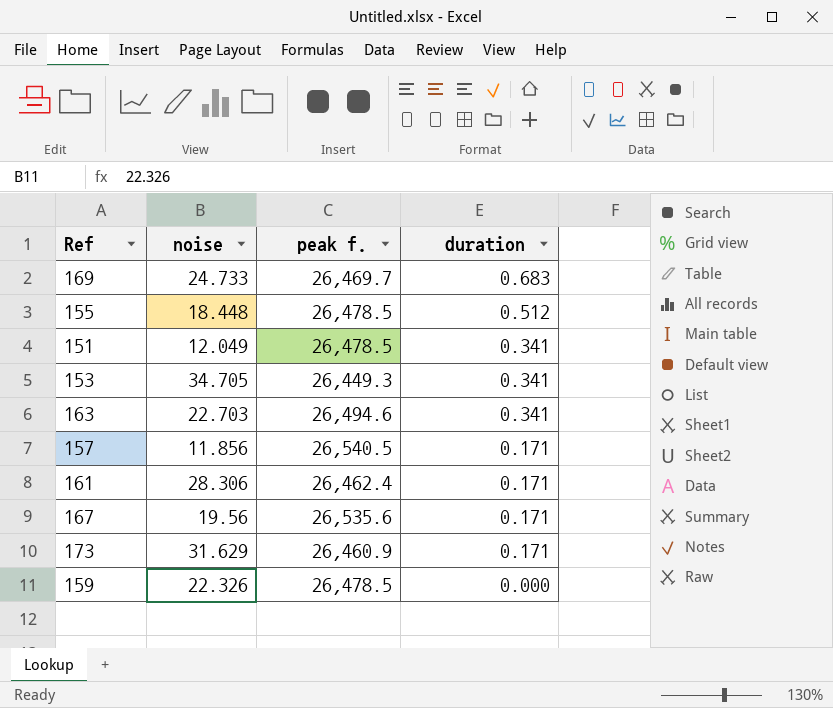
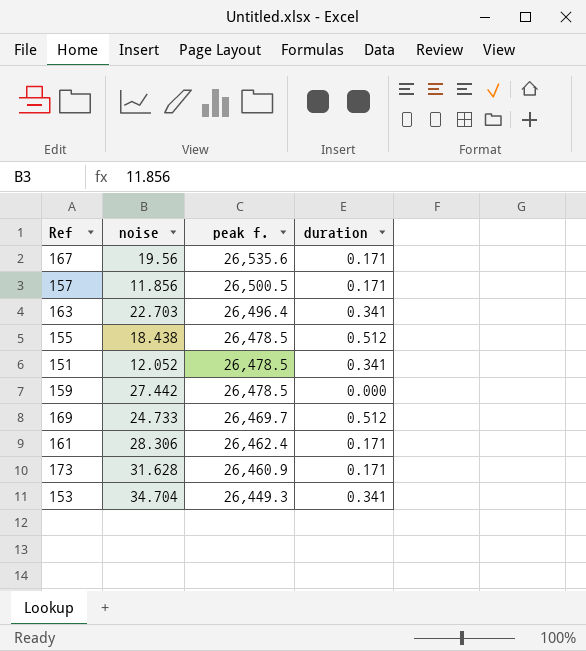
row order: duration descending -> peak f. descending
157 | peak f.: 26,540.5 -> 26,500.5
163 | peak f.: 26,494.6 -> 26,496.4
155 | noise: 18.448 -> 18.438
151 | noise: 12.049 -> 12.052
159 | noise: 22.326 -> 27.442
169 | duration: 0.683 -> 0.512
173 | noise: 31.629 -> 31.628
153 | noise: 34.705 -> 34.704

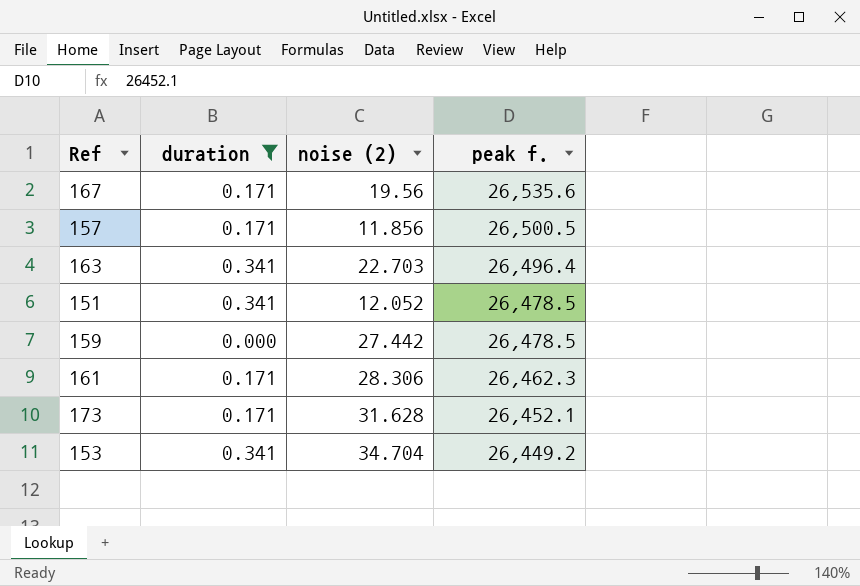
filter: none -> duration != 0.512
column duration | position: 4 -> 2
column name: noise -> noise (2)
161 | peak f.: 26,462.4 -> 26,462.3
173 | peak f.: 26,460.9 -> 26,452.1
153 | peak f.: 26,449.3 -> 26,449.2

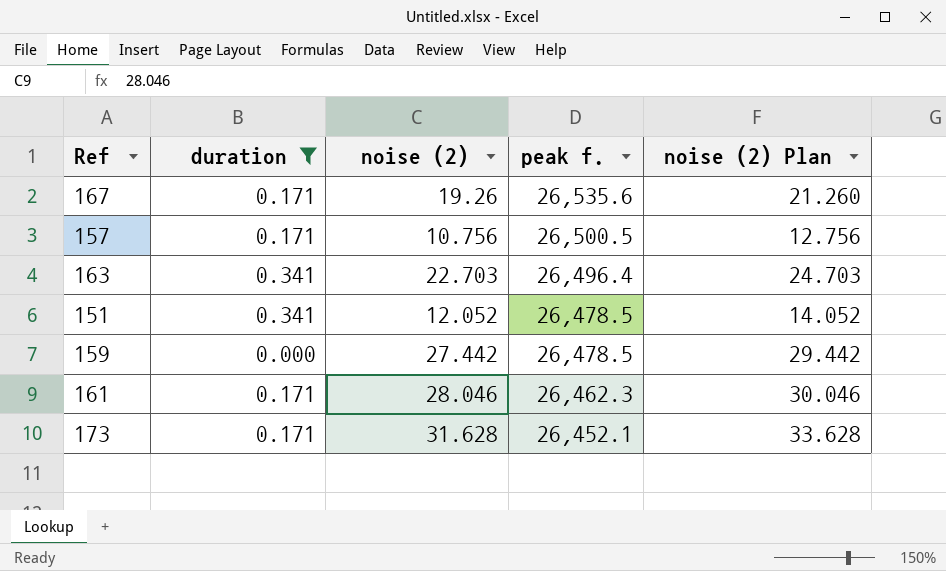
column noise (2) Plan | formula: none -> [noise (2)] + 2
row 153: 0.341 | 34.704 | 26,449.2 -> none
167 | noise (2): 19.56 -> 19.26
157 | noise (2): 11.856 -> 10.756
161 | noise (2): 28.306 -> 28.046

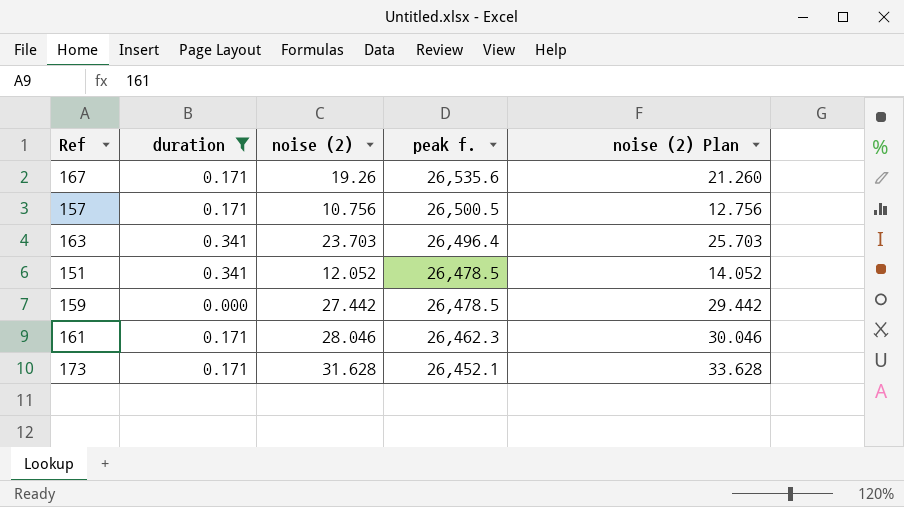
163 | noise (2): 22.703 -> 23.703
163 | noise (2) Plan: 24.703 -> 25.703

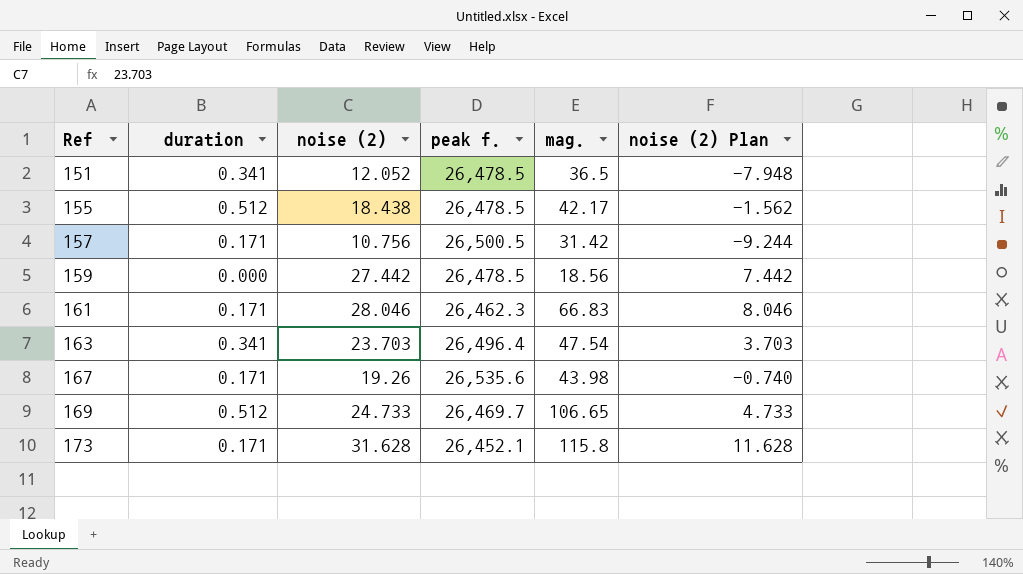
filter: duration != 0.512 -> none
row order: peak f. descending -> Ref ascending
column mag. | position: none -> 5
column noise (2) Plan | formula: [noise (2)] + 2 -> [noise (2)] - 20

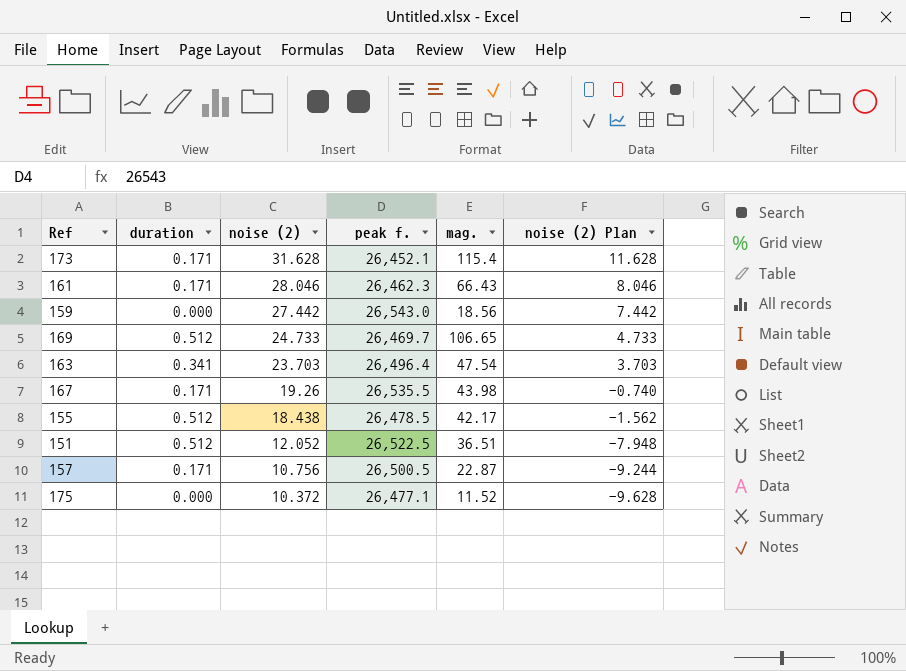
row order: Ref ascending -> noise (2) descending
173 | mag.: 115.8 -> 115.4
161 | mag.: 66.83 -> 66.43
159 | peak f.: 26,478.5 -> 26,543.0
167 | peak f.: 26,535.6 -> 26,535.5
151 | duration: 0.341 -> 0.512
151 | peak f.: 26,478.5 -> 26,522.5
151 | mag.: 36.5 -> 36.51
157 | mag.: 31.42 -> 22.87
row 175: none -> 0.000 | 10.372 | 26,477.1 | 11.52 | -9.628

